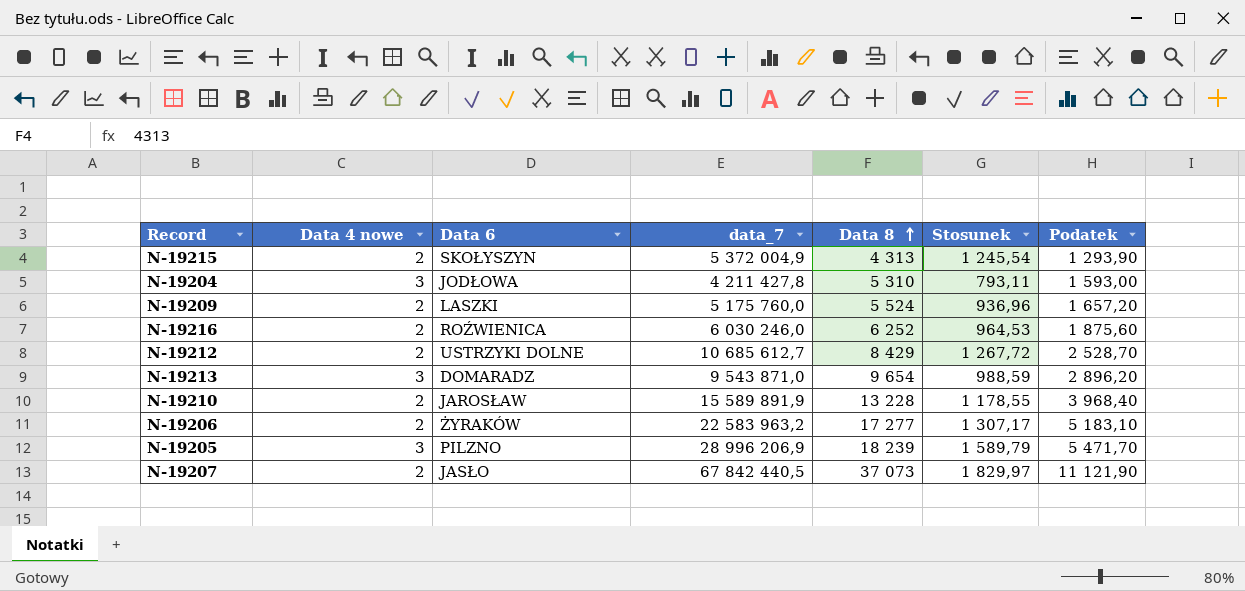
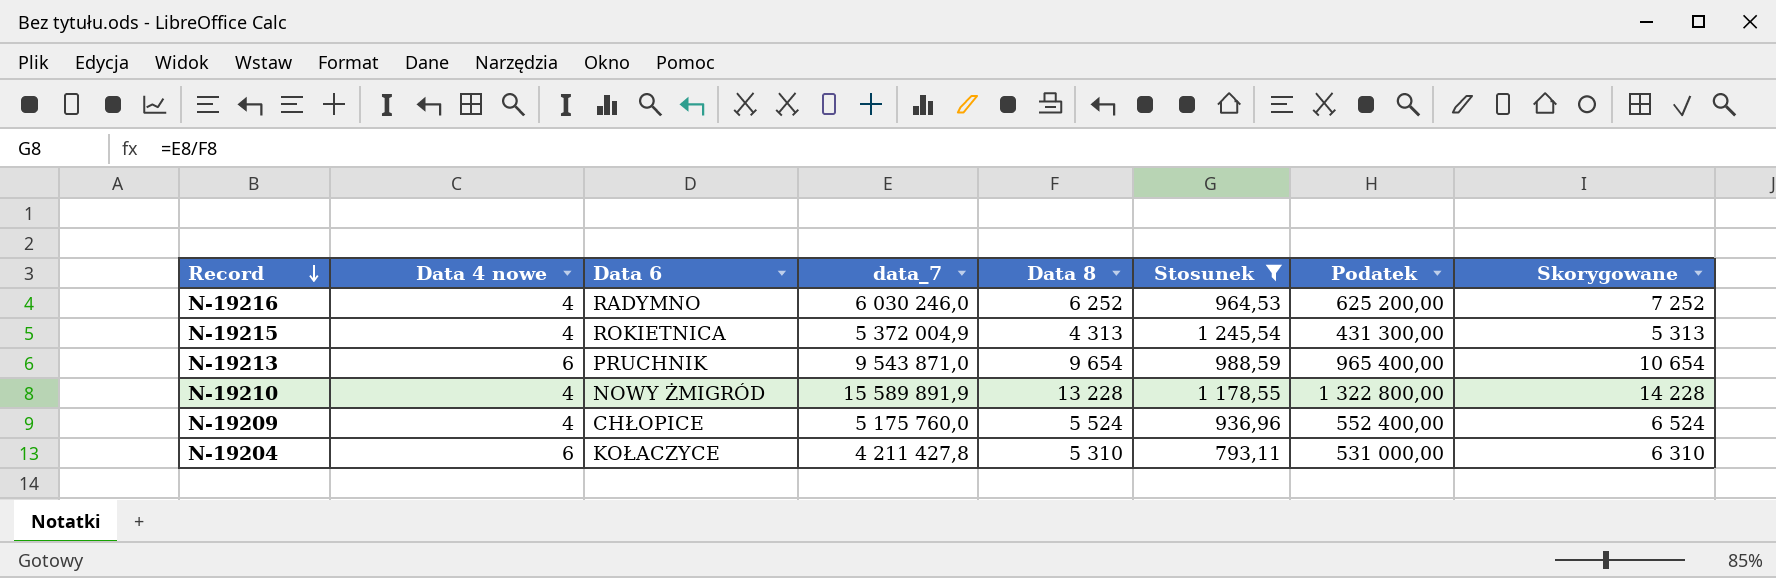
filter: none -> Stosunek <= 1 245,54
row order: Data 8 ascending -> Record descending
column Podatek | formula: [Data 8] * 0,3 -> [Data 8] * 100
column Skorygowane | formula: none -> [Data 8] + 1000
N-19216 | Data 4 nowe: 2 -> 4
N-19216 | Data 6: ROŹWIENICA -> RADYMNO
N-19215 | Data 4 nowe: 2 -> 4
N-19215 | Data 6: SKOŁYSZYN -> ROKIETNICA
N-19213 | Data 4 nowe: 3 -> 6
N-19213 | Data 6: DOMARADZ -> PRUCHNIK
N-19210 | Data 4 nowe: 2 -> 4
N-19210 | Data 6: JAROSŁAW -> NOWY ŻMIGRÓD
N-19209 | Data 4 nowe: 2 -> 4
N-19209 | Data 6: LASZKI -> CHŁOPICE
N-19204 | Data 4 nowe: 3 -> 6
N-19204 | Data 6: JODŁOWA -> KOŁACZYCE

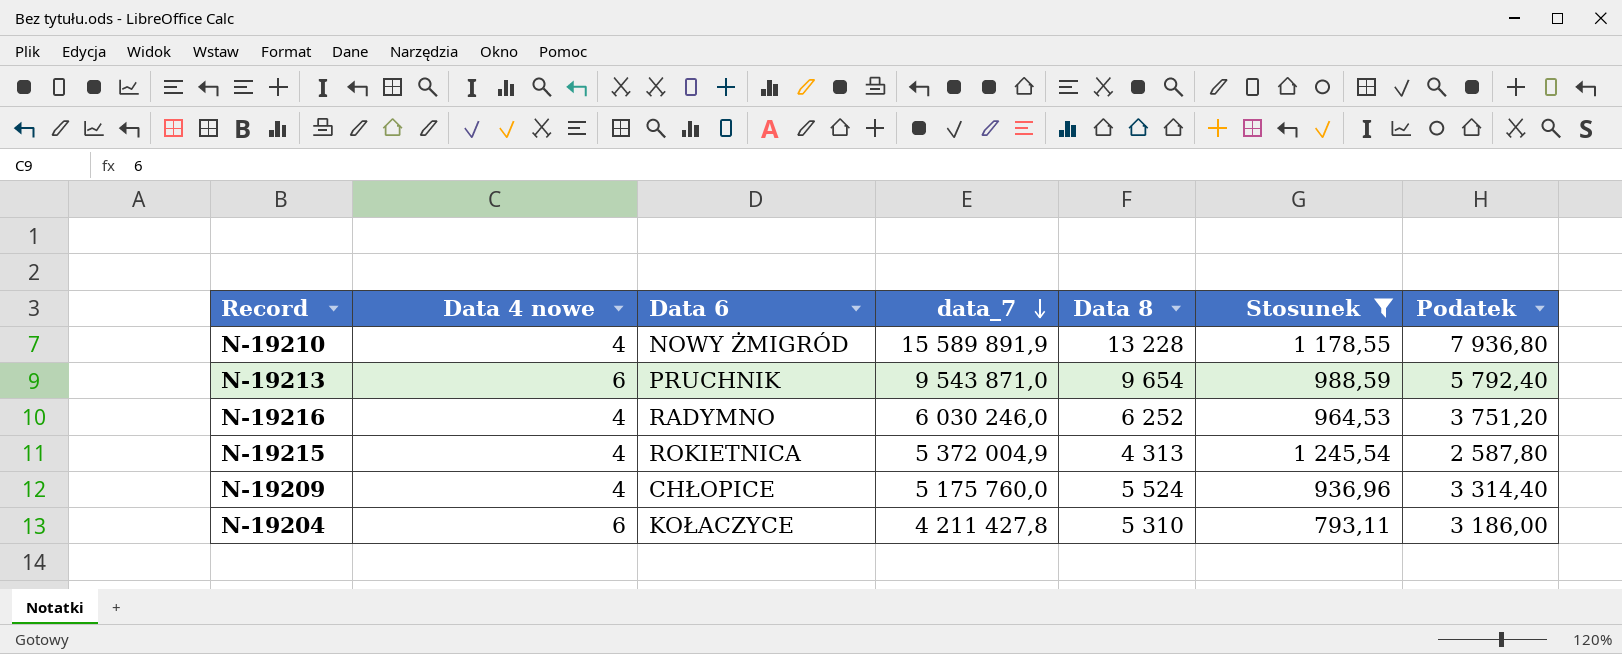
row order: Record descending -> data_7 descending
column Skorygowane | formula: [Data 8] + 1000 -> none
column Podatek | formula: [Data 8] * 100 -> [Data 8] * 0,6

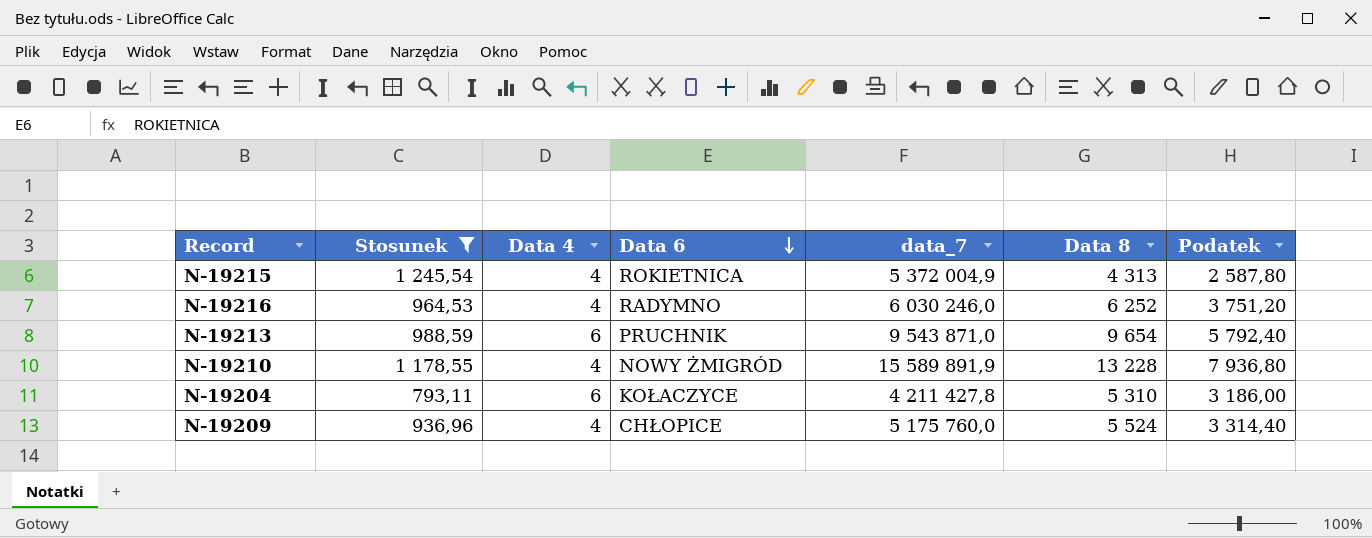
row order: data_7 descending -> Data 6 descending
column Stosunek | position: 6 -> 2
column name: Data 4 nowe -> Data 4

